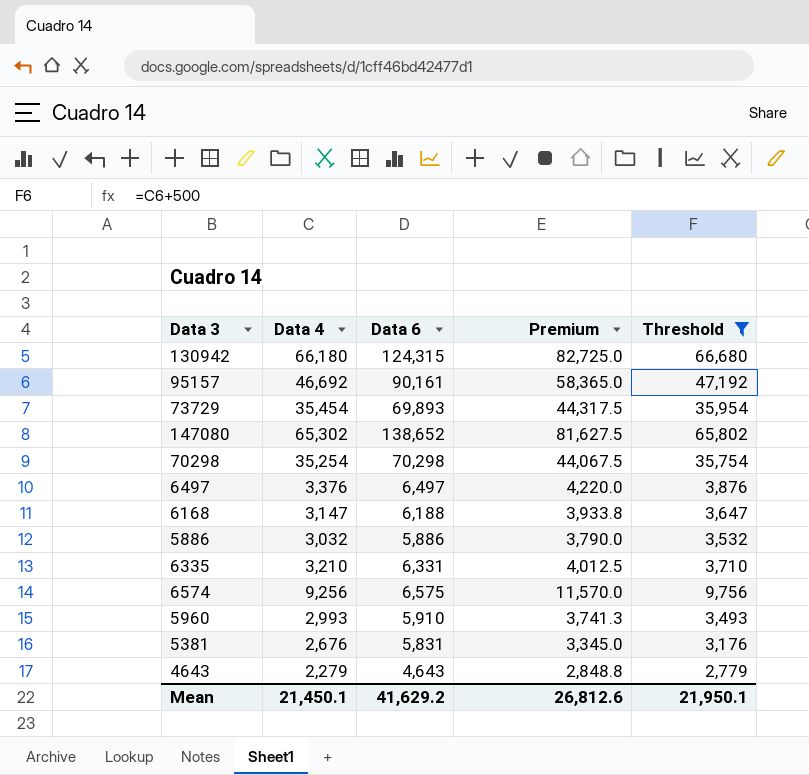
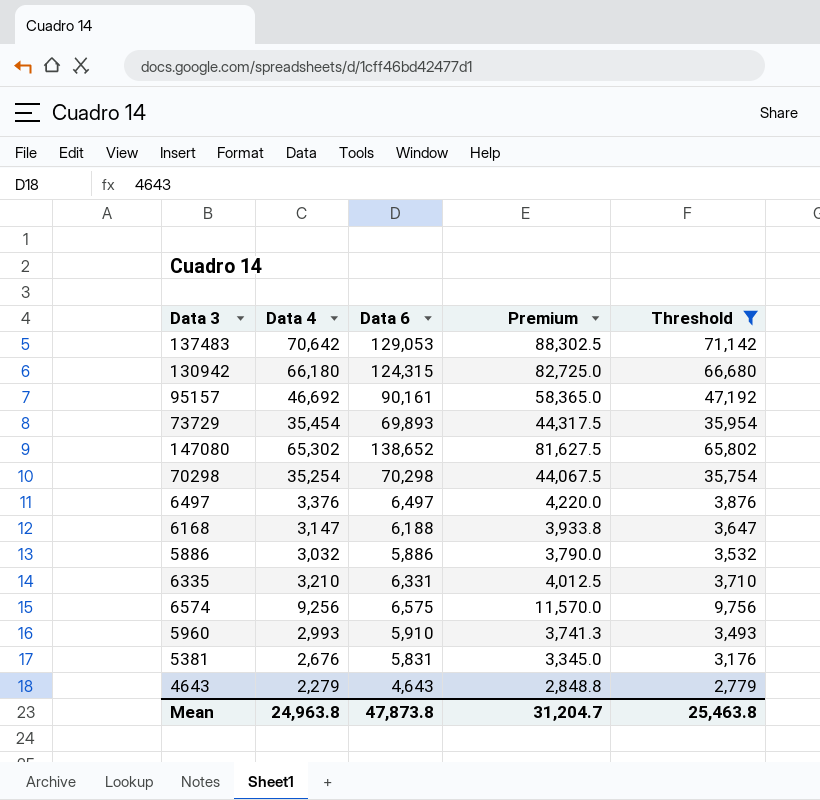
row 137483: none -> 70,642 | 129,053 | 88,302.5 | 71,142
Mean | Data 4: 21,450.1 -> 24,963.8
Mean | Data 6: 41,629.2 -> 47,873.8
Mean | Premium: 26,812.6 -> 31,204.7
Mean | Threshold: 21,950.1 -> 25,463.8

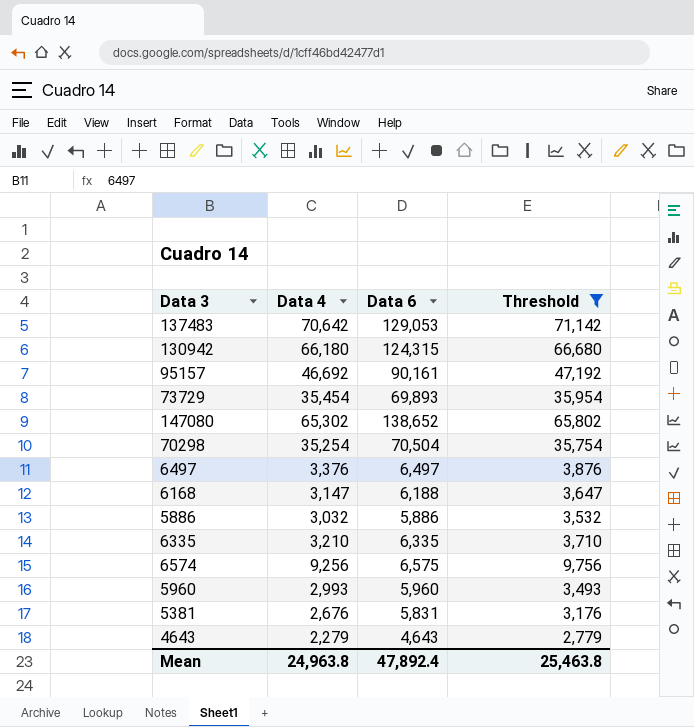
column Premium | formula: [Data 4] * 1.25 -> none
70298 | Data 6: 70,298 -> 70,504
6335 | Data 6: 6,331 -> 6,335
5960 | Data 6: 5,910 -> 5,960
Mean | Data 6: 47,873.8 -> 47,892.4

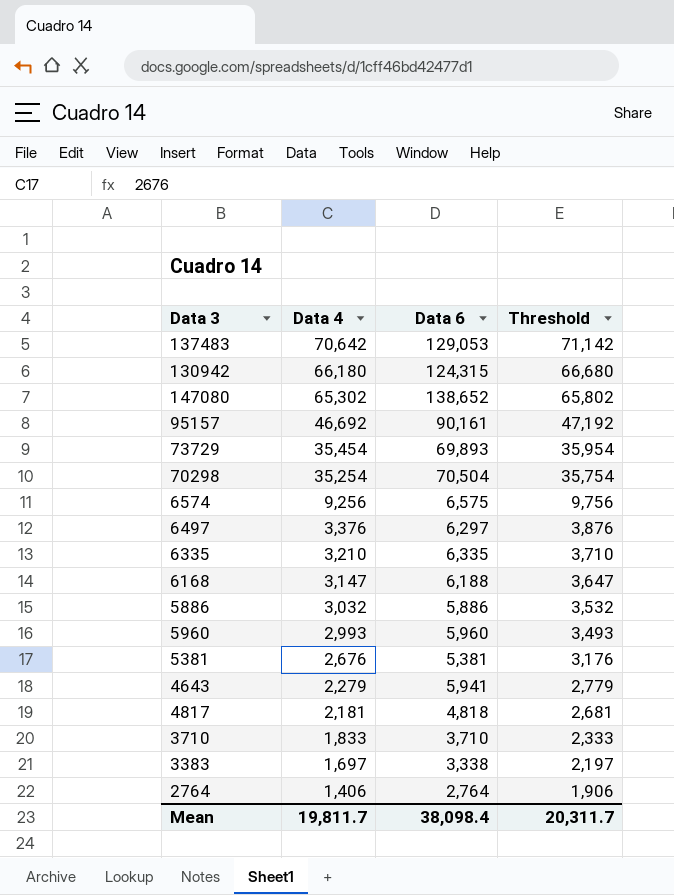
filter: Threshold >= 2,779 -> none
row order: none -> Data 4 descending
6497 | Data 6: 6,497 -> 6,297
5381 | Data 6: 5,831 -> 5,381
4643 | Data 6: 4,643 -> 5,941
Mean | Data 4: 24,963.8 -> 19,811.7
Mean | Data 6: 47,892.4 -> 38,098.4
Mean | Threshold: 25,463.8 -> 20,311.7

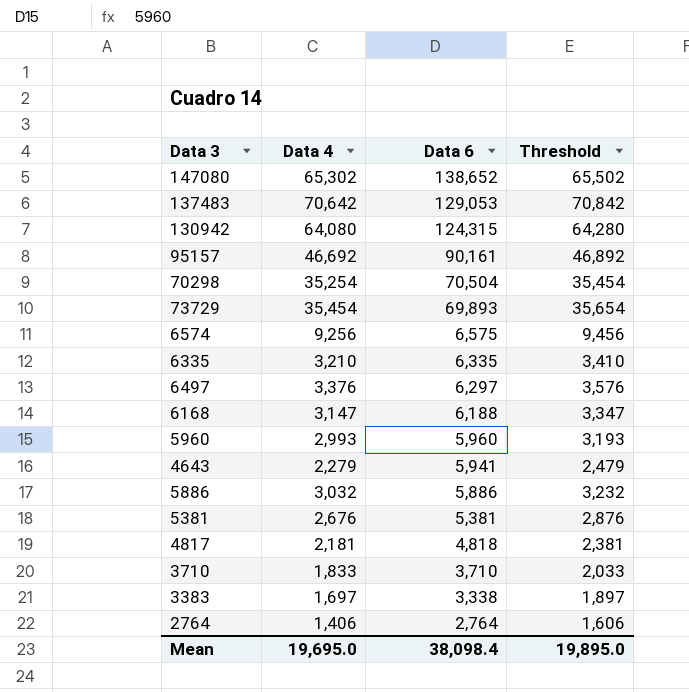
row order: Data 4 descending -> Data 6 descending
column Threshold | formula: [Data 4] + 500 -> [Data 4] + 200
130942 | Data 4: 66,180 -> 64,080
Mean | Data 4: 19,811.7 -> 19,695.0
Mean | Threshold: 20,311.7 -> 19,895.0

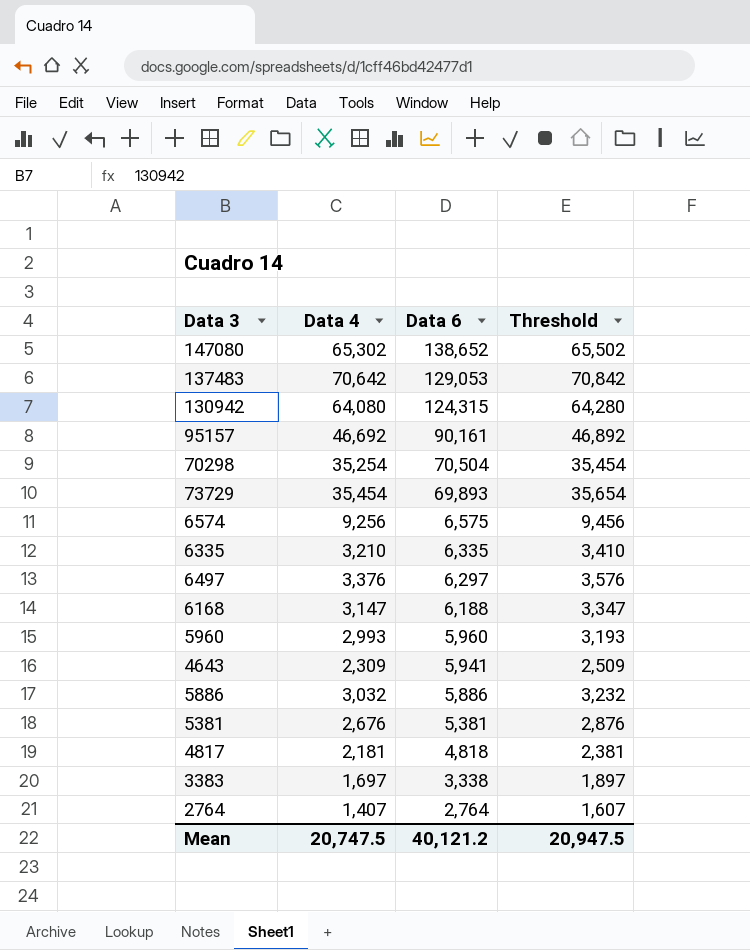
row 3710: 1,833 | 3,710 | 2,033 -> none
4643 | Data 4: 2,279 -> 2,309
4643 | Threshold: 2,479 -> 2,509
2764 | Data 4: 1,406 -> 1,407
2764 | Threshold: 1,606 -> 1,607
Mean | Data 4: 19,695.0 -> 20,747.5
Mean | Data 6: 38,098.4 -> 40,121.2
Mean | Threshold: 19,895.0 -> 20,947.5

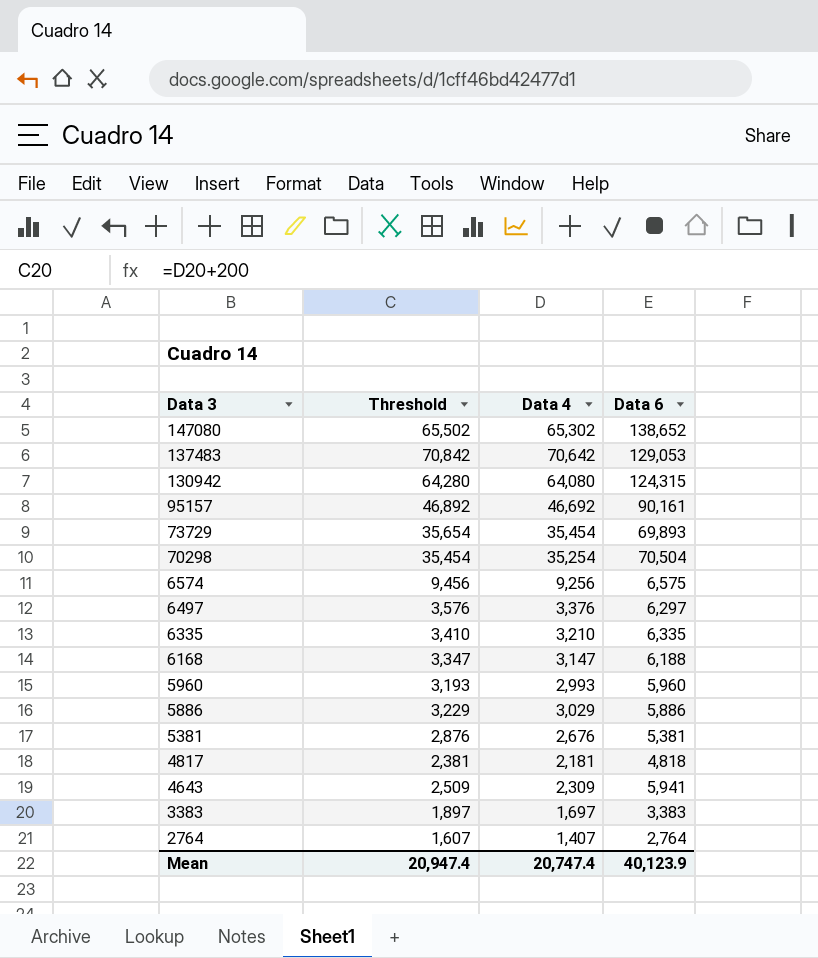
row order: Data 6 descending -> Data 3 descending
column Threshold | position: 4 -> 2
5886 | Threshold: 3,232 -> 3,229
5886 | Data 4: 3,032 -> 3,029
3383 | Data 6: 3,338 -> 3,383
Mean | Threshold: 20,947.5 -> 20,947.4
Mean | Data 4: 20,747.5 -> 20,747.4
Mean | Data 6: 40,121.2 -> 40,123.9

